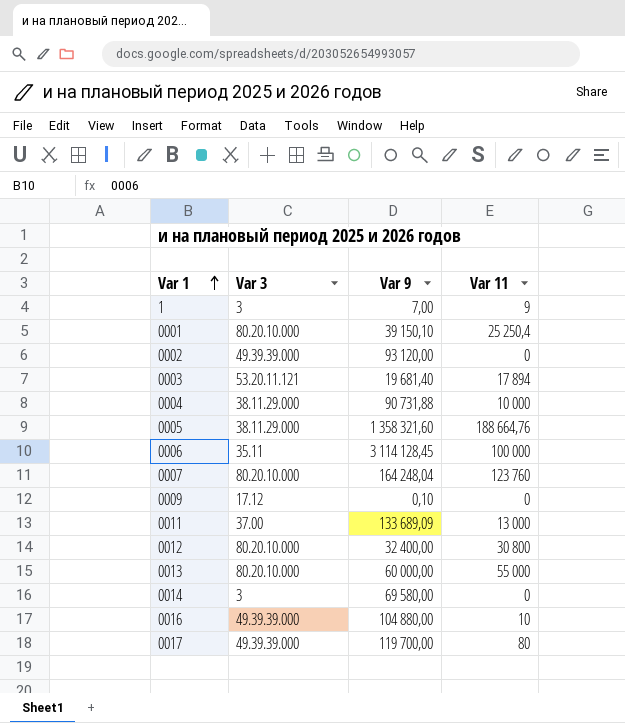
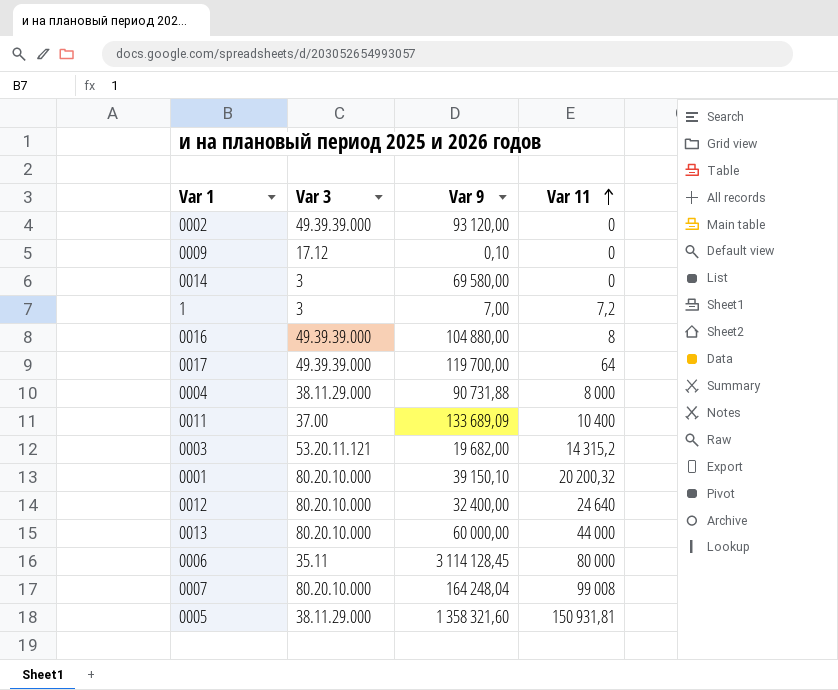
row order: Var 1 ascending -> Var 11 ascending
1 | Var 11: 9 -> 7,2
0016 | Var 11: 10 -> 8
0017 | Var 11: 80 -> 64
0004 | Var 11: 10 000 -> 8 000
0011 | Var 11: 13 000 -> 10 400
0003 | Var 9: 19 681,40 -> 19 682,00
0003 | Var 11: 17 894 -> 14 315,2
0001 | Var 11: 25 250,4 -> 20 200,32
0012 | Var 11: 30 800 -> 24 640
0013 | Var 11: 55 000 -> 44 000
0006 | Var 11: 100 000 -> 80 000
0007 | Var 11: 123 760 -> 99 008
0005 | Var 11: 188 664,76 -> 150 931,81

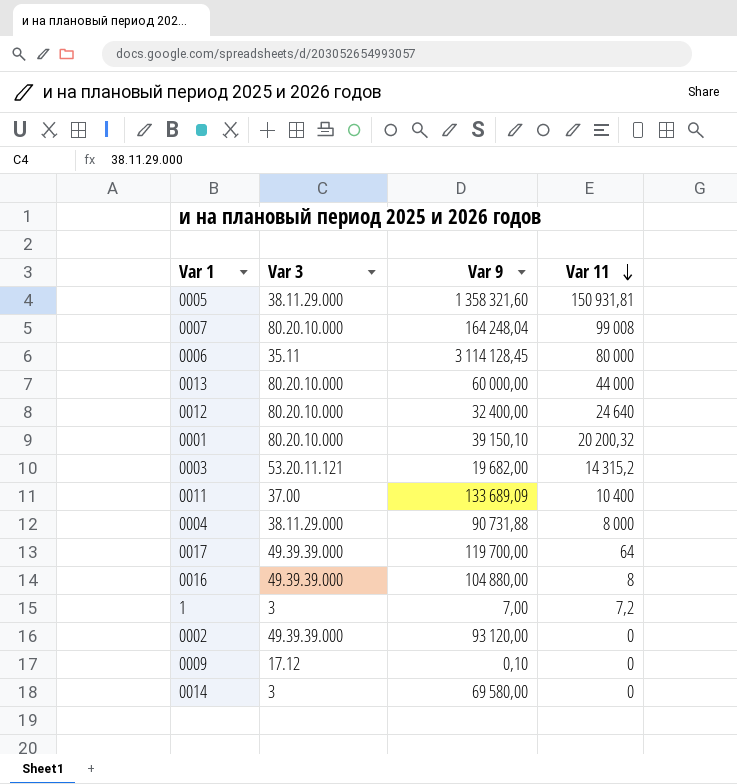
row order: Var 11 ascending -> Var 11 descending

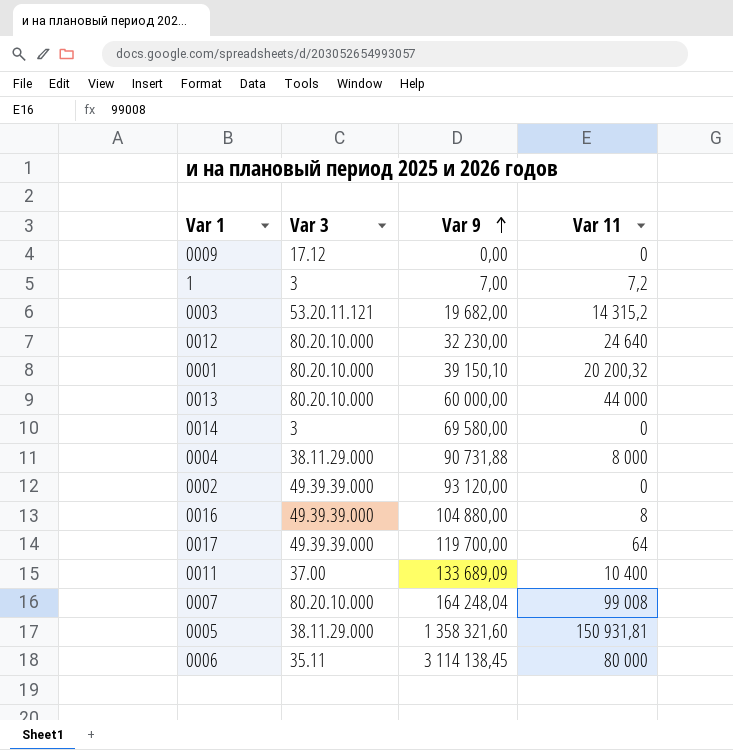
row order: Var 11 descending -> Var 9 ascending
0009 | Var 9: 0,10 -> 0,00
0012 | Var 9: 32 400,00 -> 32 230,00
0006 | Var 9: 3 114 128,45 -> 3 114 138,45

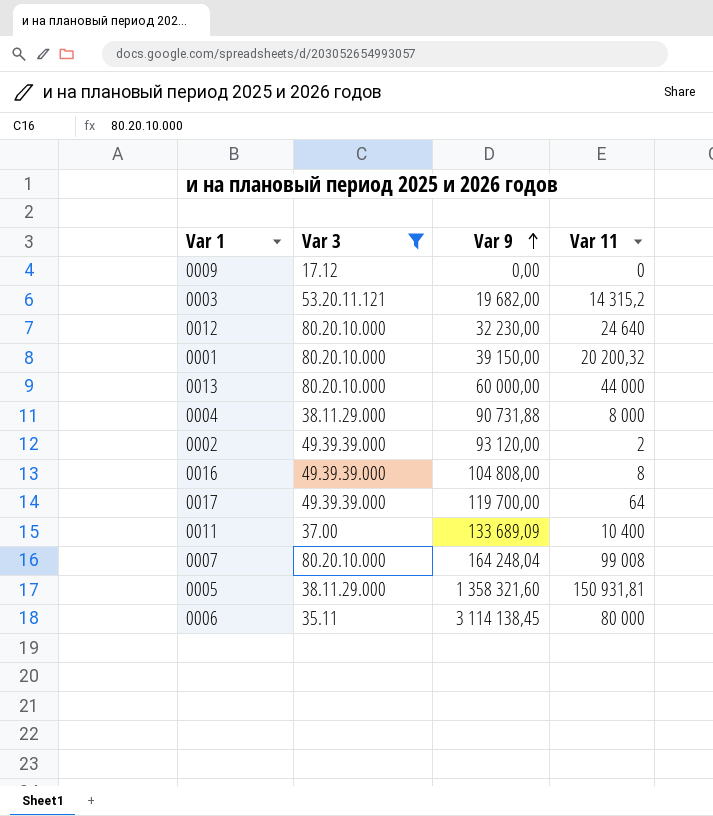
filter: none -> Var 3 != 3
0001 | Var 9: 39 150,10 -> 39 150,00
0002 | Var 11: 0 -> 2
0016 | Var 9: 104 880,00 -> 104 808,00

